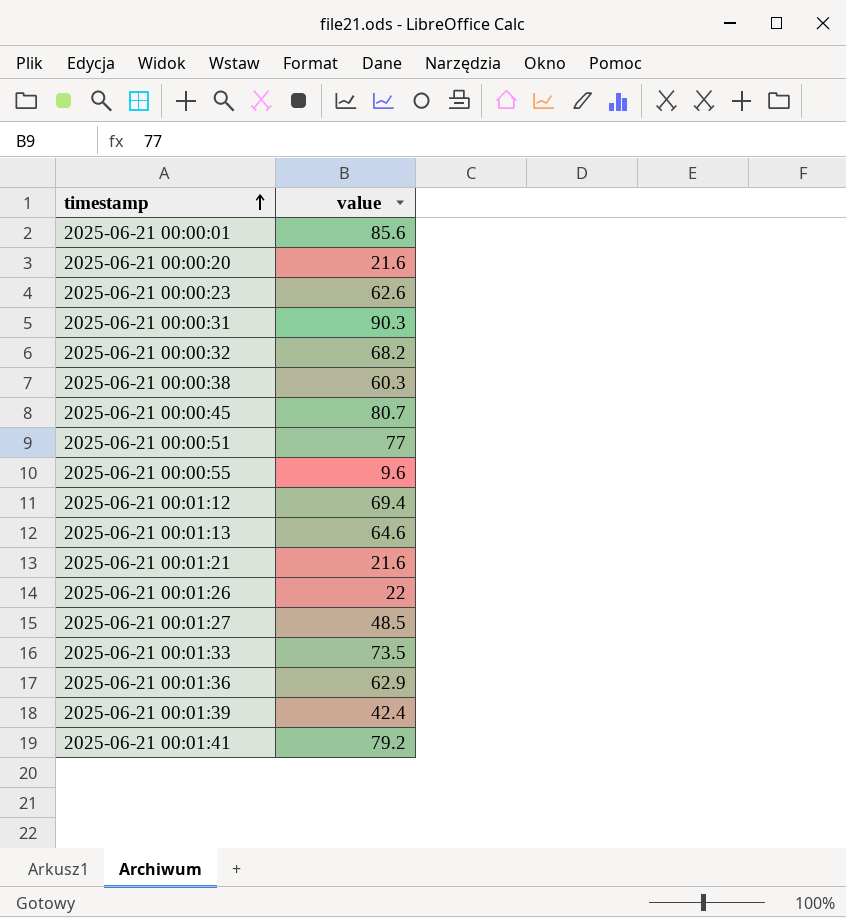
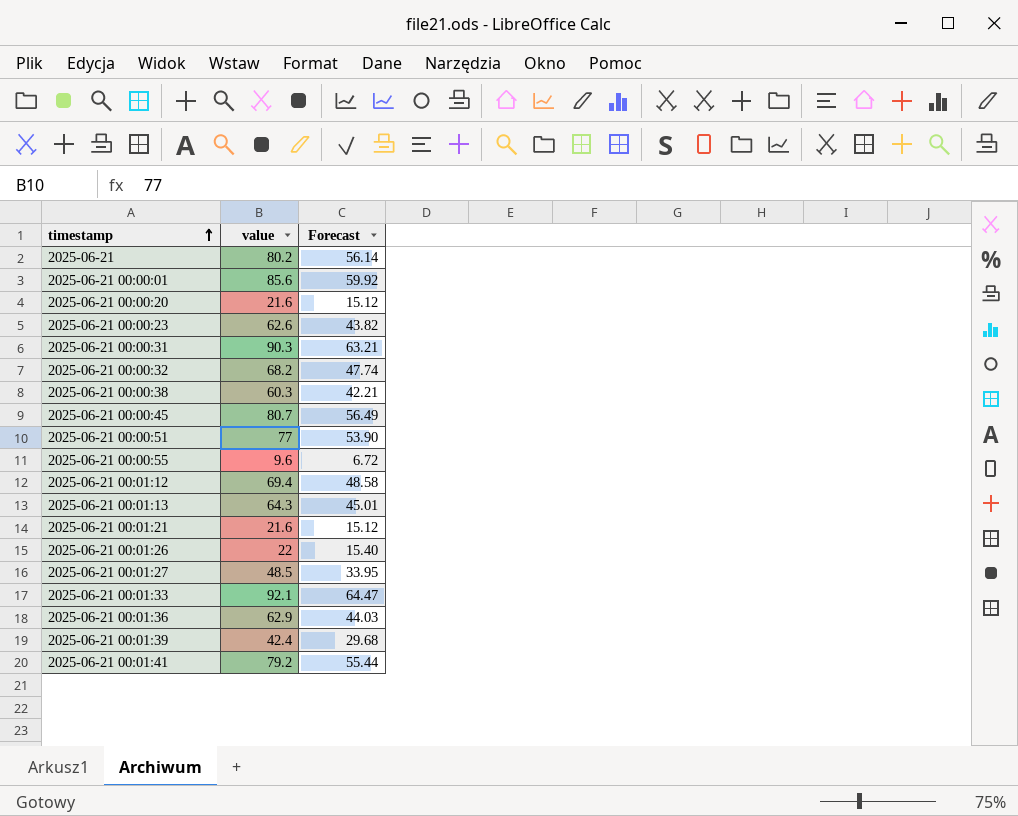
column Forecast | formula: none -> [value] * 0.7
row 2025-06-21: none -> 80.2 | 56.14
2025-06-21 00:01:13 | value: 64.6 -> 64.3
2025-06-21 00:01:33 | value: 73.5 -> 92.1

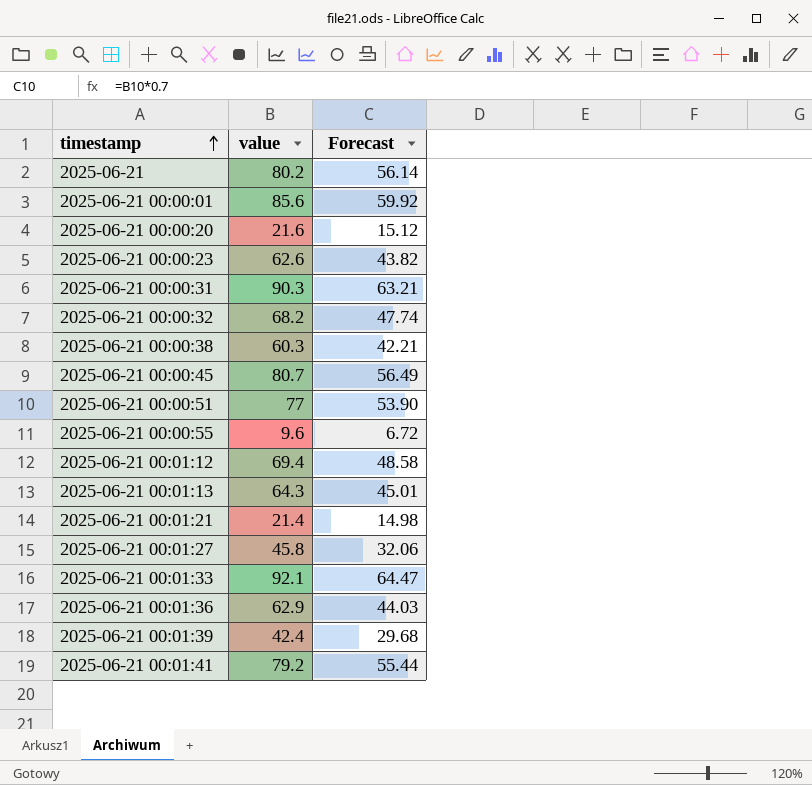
row 2025-06-21 00:01:26: 22 | 15.40 -> none
2025-06-21 00:01:21 | value: 21.6 -> 21.4
2025-06-21 00:01:21 | Forecast: 15.12 -> 14.98
2025-06-21 00:01:27 | value: 48.5 -> 45.8
2025-06-21 00:01:27 | Forecast: 33.95 -> 32.06

